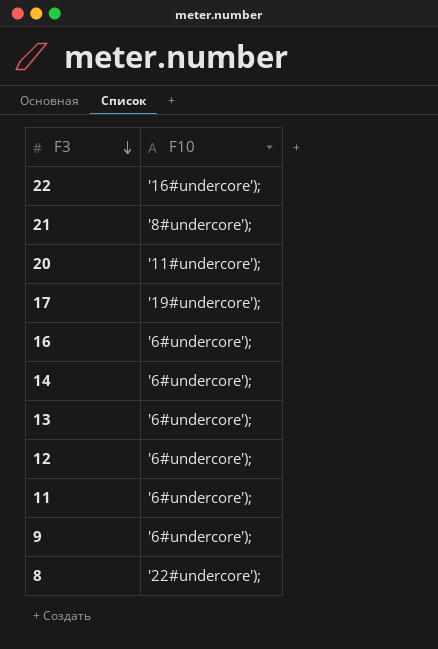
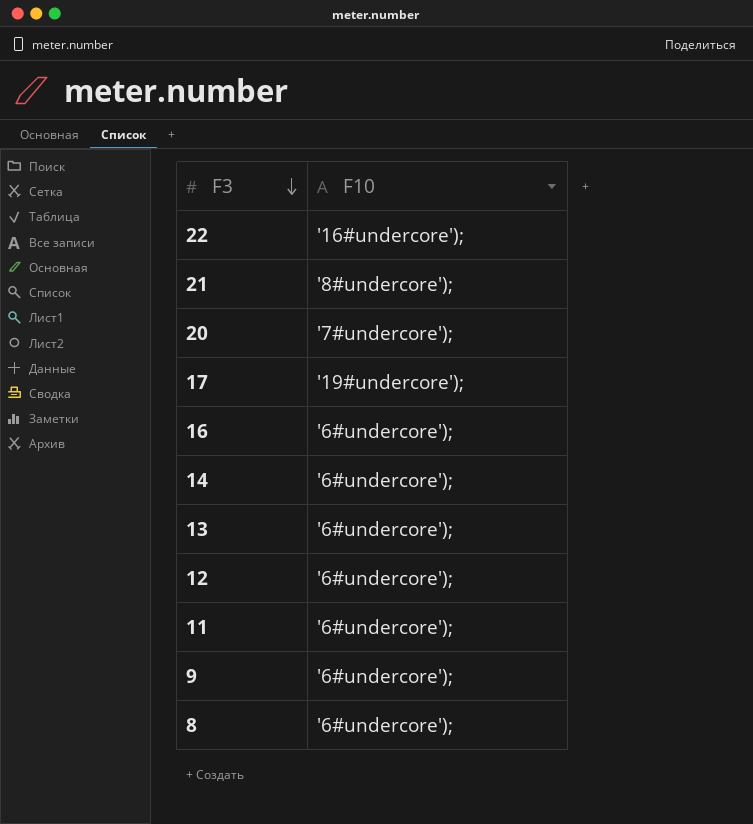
20 | F10: '11#undercore'); -> '7#undercore');
8 | F10: '22#undercore'); -> '6#undercore');

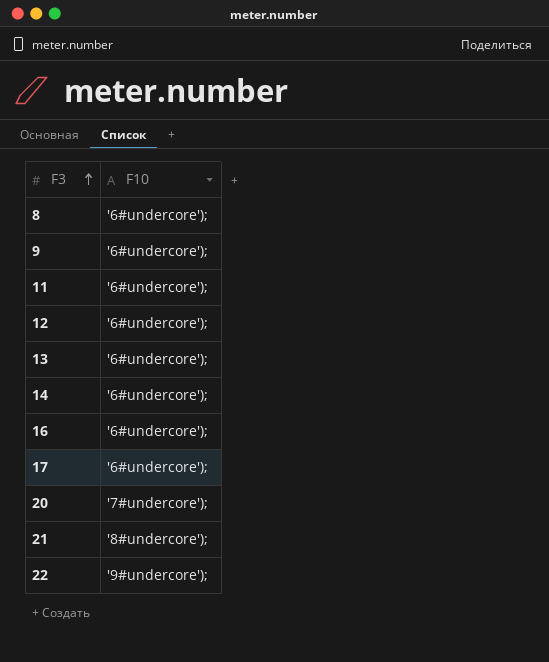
row order: F3 descending -> F3 ascending
17 | F10: '19#undercore'); -> '6#undercore');
22 | F10: '16#undercore'); -> '9#undercore');

